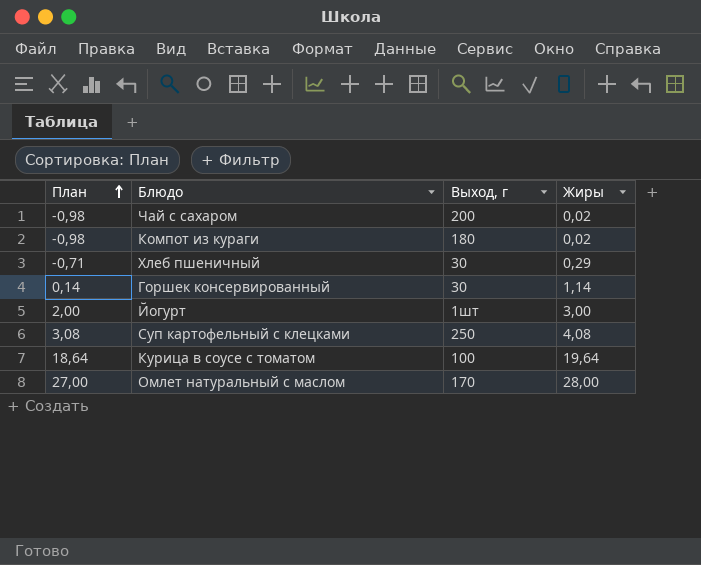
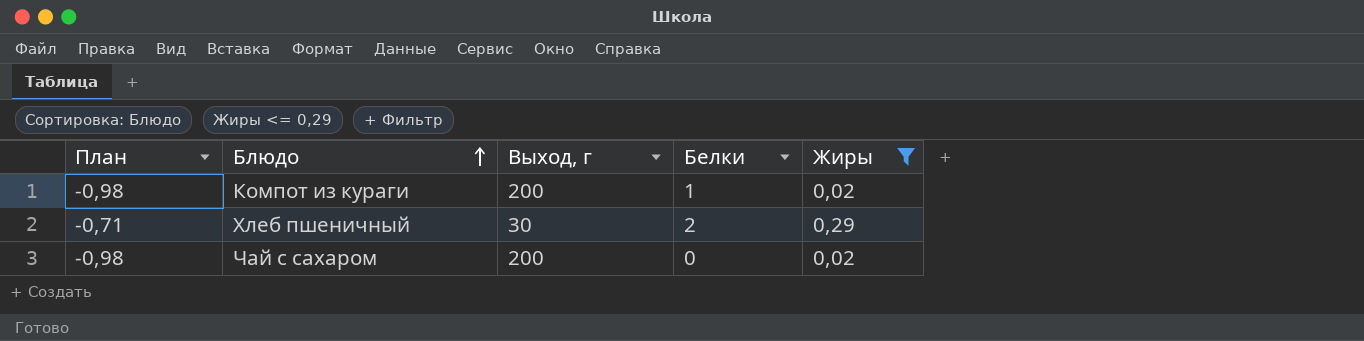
filter: none -> Жиры <= 0,29
row order: План ascending -> Блюдо ascending
column Белки | position: none -> 4
Компот из кураги | Выход, г: 180 -> 200

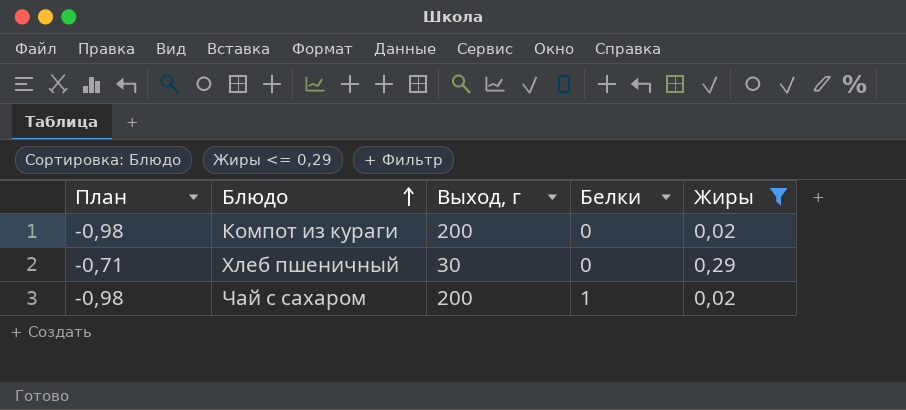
Компот из кураги | Белки: 1 -> 0
Хлеб пшеничный | Белки: 2 -> 0
Чай с сахаром | Белки: 0 -> 1

